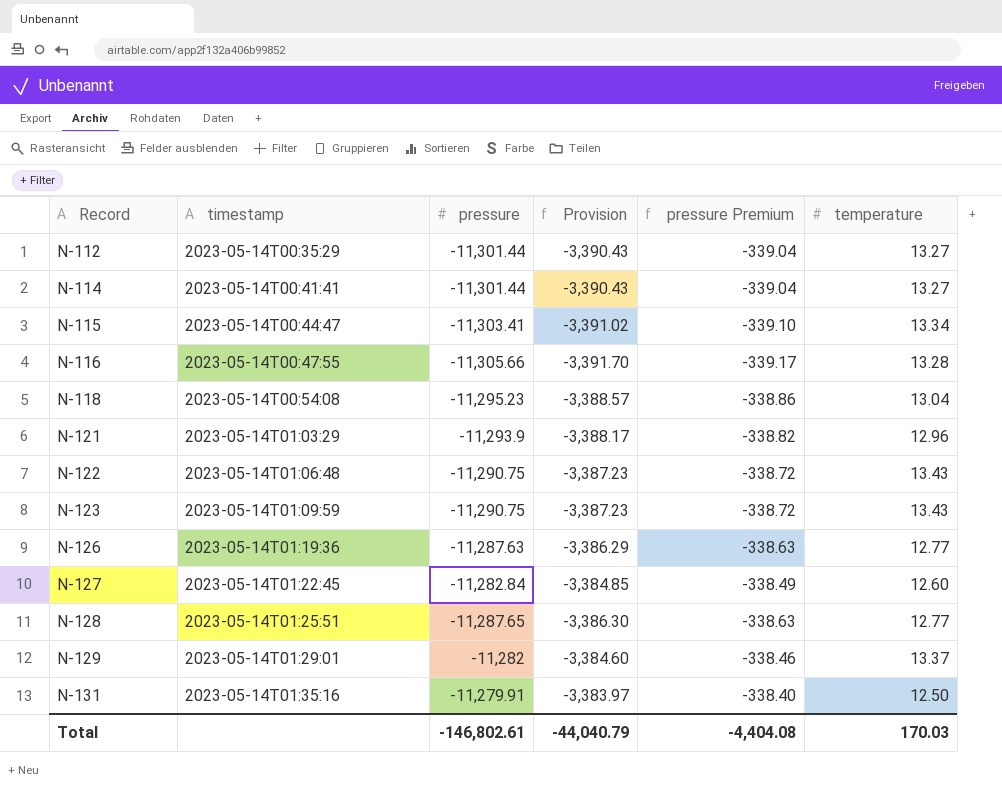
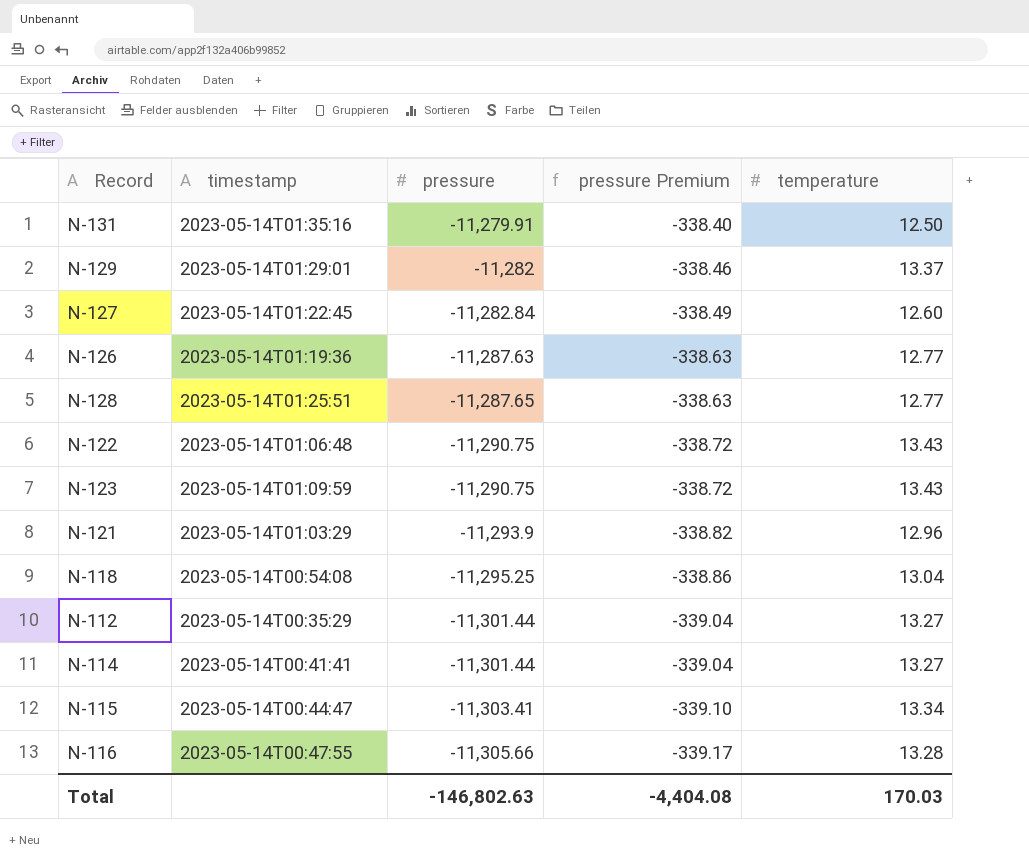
row order: Record ascending -> pressure descending
column Provision | formula: [pressure] * 0.3 -> none
N-118 | pressure: -11,295.23 -> -11,295.25
Total | pressure: -146,802.61 -> -146,802.63

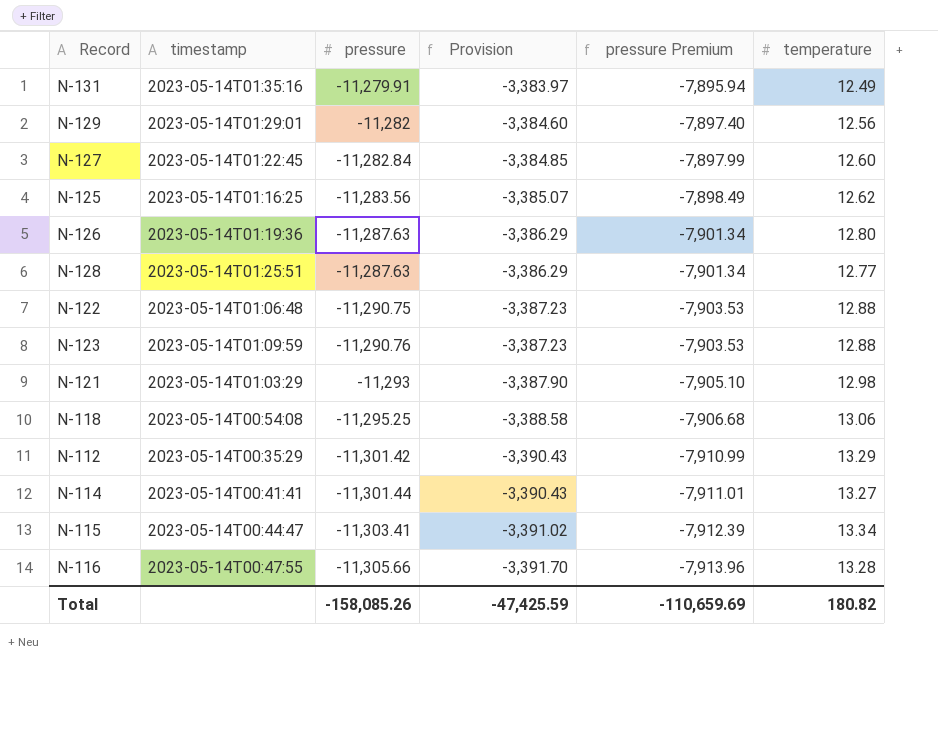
column Provision | formula: none -> [pressure] * 0.3
column pressure Premium | formula: [pressure] * 0.03 -> [pressure] * 0.7
N-131 | temperature: 12.50 -> 12.49
N-129 | temperature: 13.37 -> 12.56
row N-125: none -> 2023-05-14T01:16:25 | -11,283.56 | -3,385.07 | -7,898.49 | 12.62
N-126 | temperature: 12.77 -> 12.80
N-128 | pressure: -11,287.65 -> -11,287.63
N-122 | temperature: 13.43 -> 12.88
N-123 | pressure: -11,290.75 -> -11,290.76
N-123 | temperature: 13.43 -> 12.88
N-121 | pressure: -11,293.9 -> -11,293
N-121 | temperature: 12.96 -> 12.98
N-118 | temperature: 13.04 -> 13.06
N-112 | pressure: -11,301.44 -> -11,301.42
N-112 | temperature: 13.27 -> 13.29
Total | pressure: -146,802.63 -> -158,085.26
Total | pressure Premium: -4,404.08 -> -110,659.69
Total | temperature: 170.03 -> 180.82

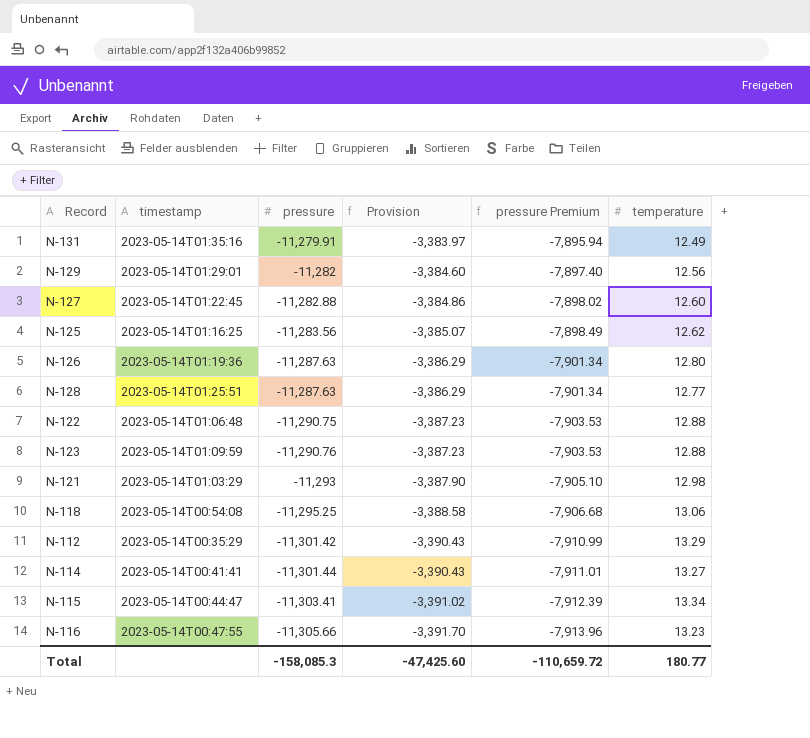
N-127 | pressure: -11,282.84 -> -11,282.88
N-127 | Provision: -3,384.85 -> -3,384.86
N-127 | pressure Premium: -7,897.99 -> -7,898.02
N-116 | temperature: 13.28 -> 13.23
Total | pressure: -158,085.26 -> -158,085.3
Total | Provision: -47,425.59 -> -47,425.60
Total | pressure Premium: -110,659.69 -> -110,659.72
Total | temperature: 180.82 -> 180.77

